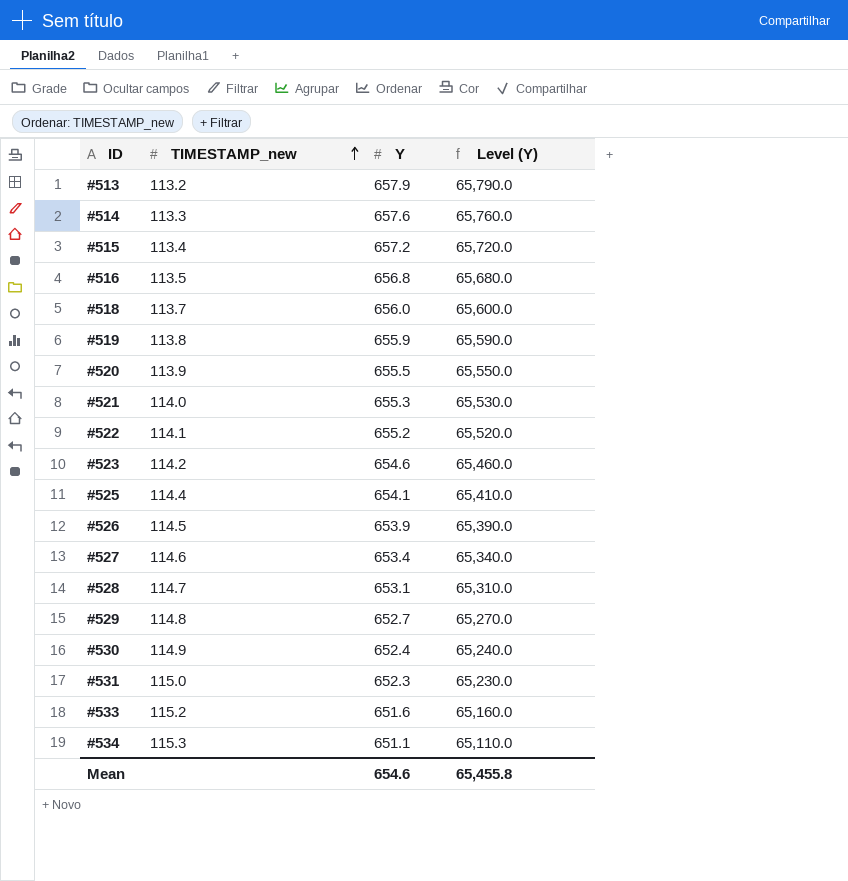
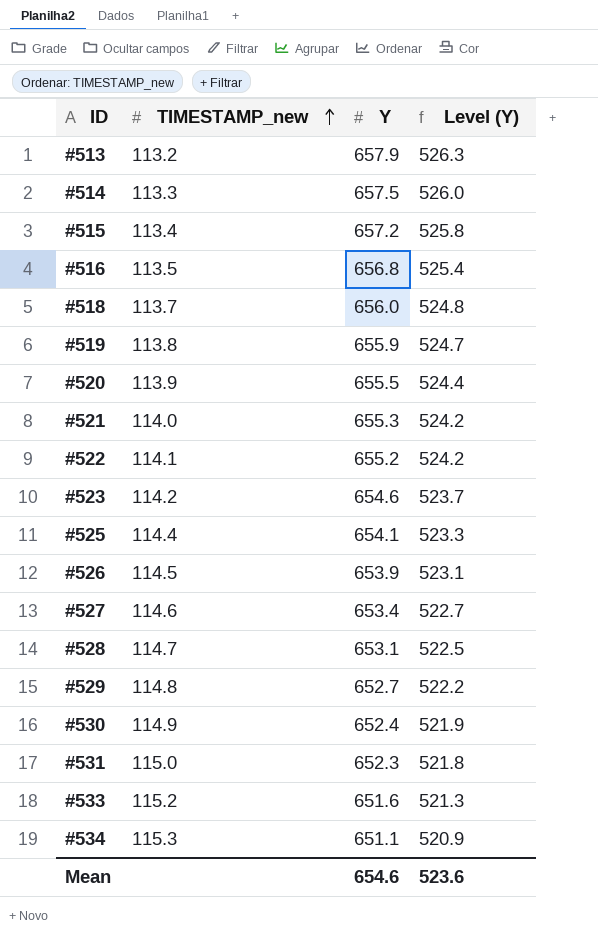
column Level (Y) | formula: [Y] * 100 -> [Y] * 0.8
#514 | Y: 657.6 -> 657.5
Mean | Level (Y): 65,455.8 -> 523.6

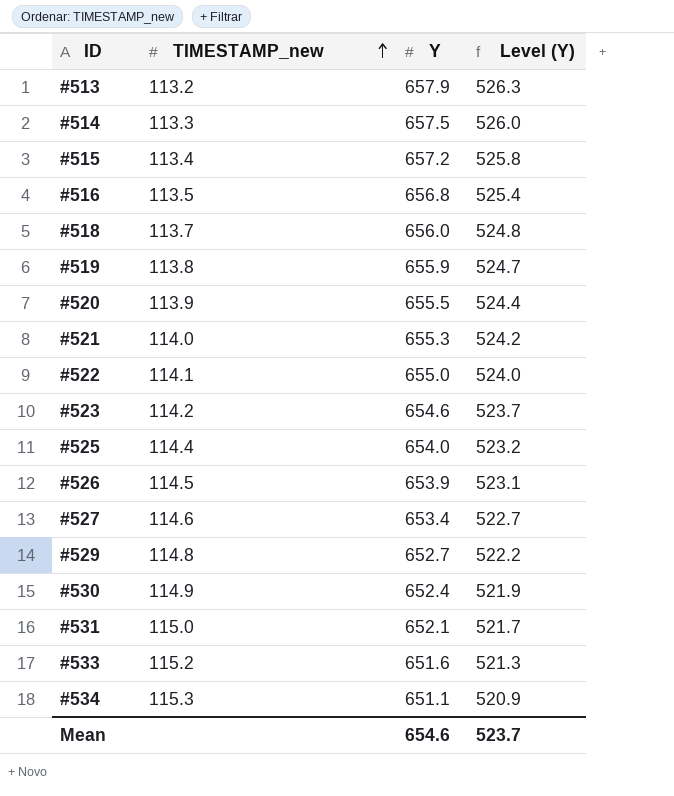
row #528: 114.7 | 653.1 | 522.5 -> none
#522 | Y: 655.2 -> 655.0
#522 | Level (Y): 524.2 -> 524.0
#525 | Y: 654.1 -> 654.0
#525 | Level (Y): 523.3 -> 523.2
#531 | Y: 652.3 -> 652.1
#531 | Level (Y): 521.8 -> 521.7
Mean | Level (Y): 523.6 -> 523.7

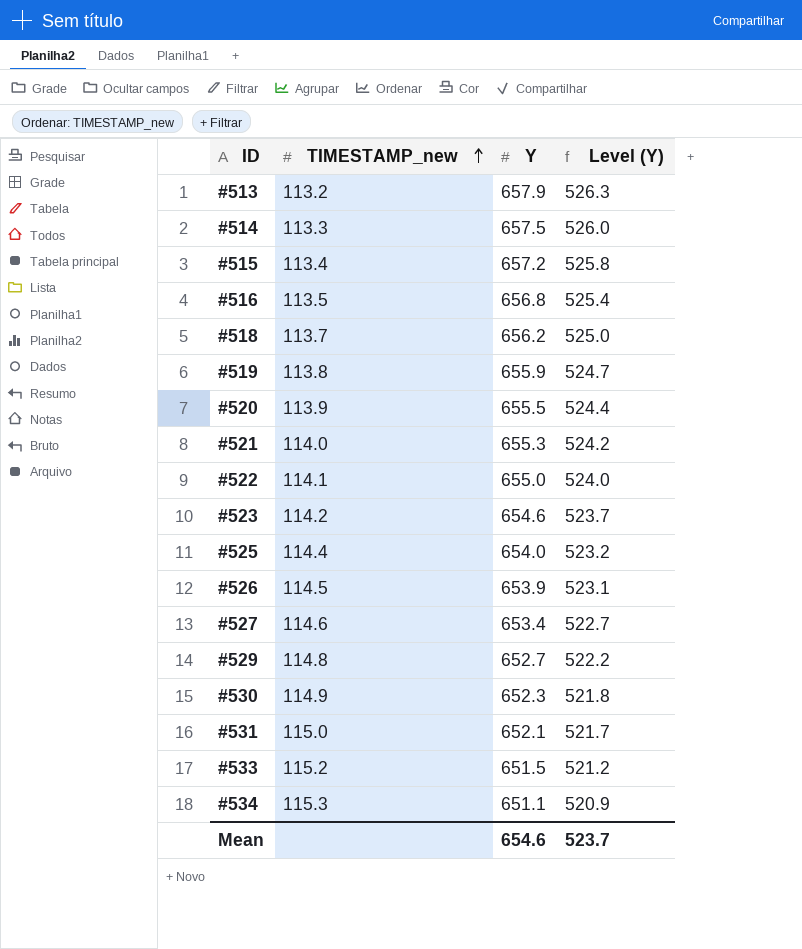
#518 | Y: 656.0 -> 656.2
#518 | Level (Y): 524.8 -> 525.0
#530 | Y: 652.4 -> 652.3
#530 | Level (Y): 521.9 -> 521.8
#533 | Y: 651.6 -> 651.5
#533 | Level (Y): 521.3 -> 521.2

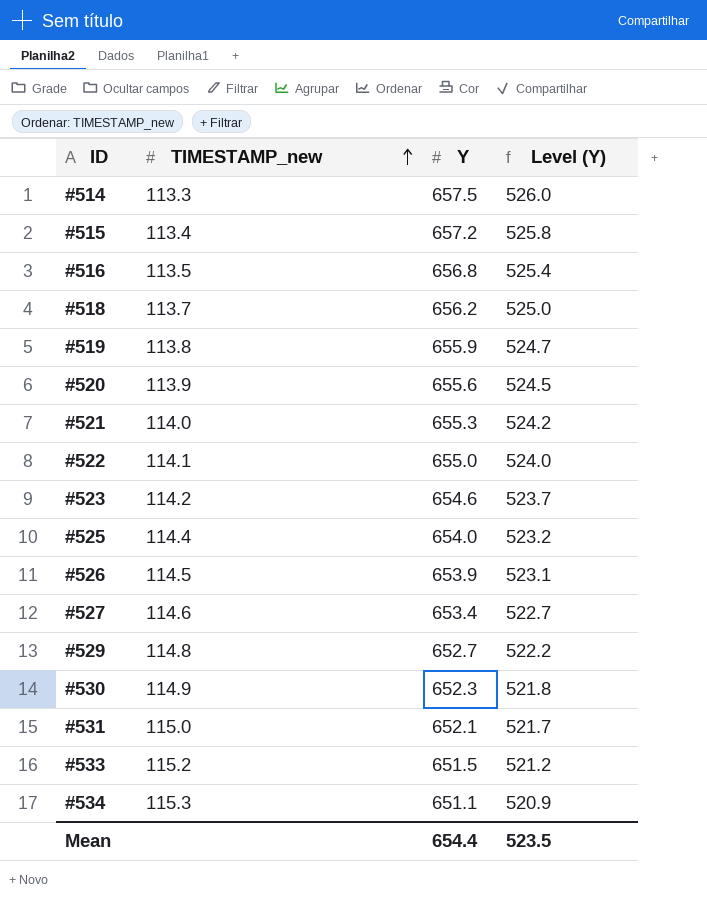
row #513: 113.2 | 657.9 | 526.3 -> none
#520 | Y: 655.5 -> 655.6
#520 | Level (Y): 524.4 -> 524.5
Mean | Y: 654.6 -> 654.4
Mean | Level (Y): 523.7 -> 523.5

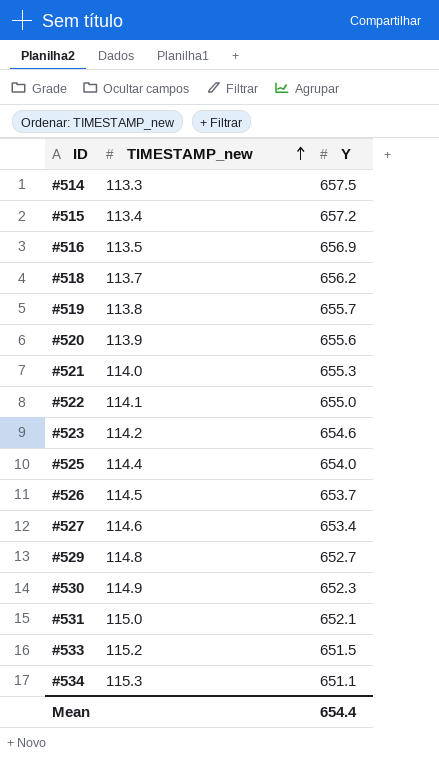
column Level (Y) | formula: [Y] * 0.8 -> none
#516 | Y: 656.8 -> 656.9
#519 | Y: 655.9 -> 655.7
#526 | Y: 653.9 -> 653.7

